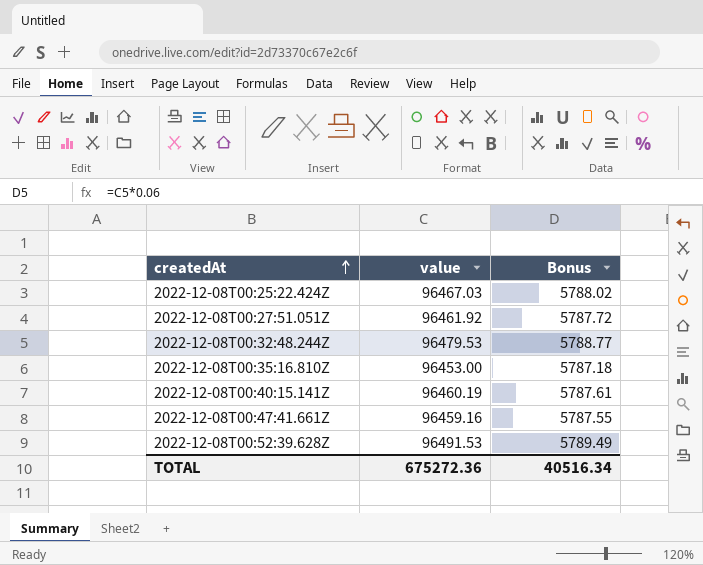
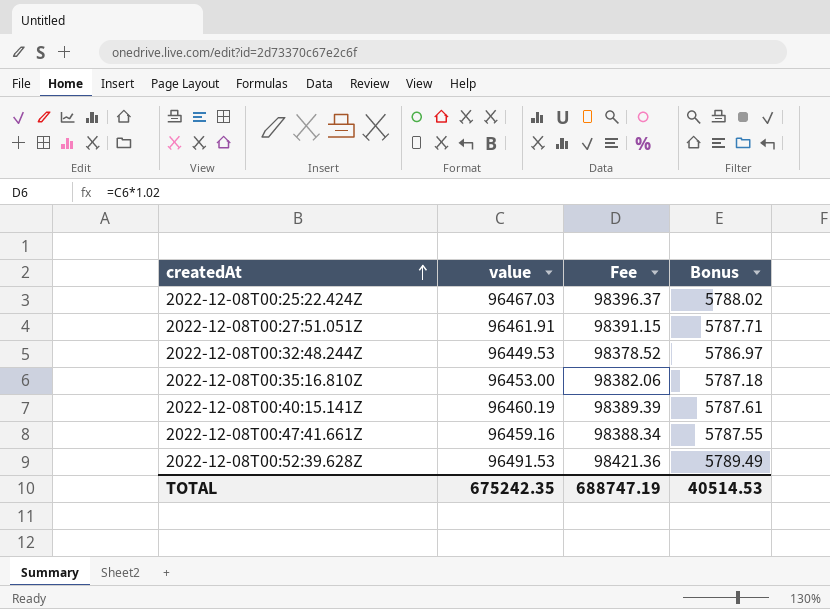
column Fee | formula: none -> [value] * 1.02
2022-12-08T00:27:51.051Z | value: 96461.92 -> 96461.91
2022-12-08T00:27:51.051Z | Bonus: 5787.72 -> 5787.71
2022-12-08T00:32:48.244Z | value: 96479.53 -> 96449.53
2022-12-08T00:32:48.244Z | Bonus: 5788.77 -> 5786.97
TOTAL | value: 675272.36 -> 675242.35
TOTAL | Bonus: 40516.34 -> 40514.53

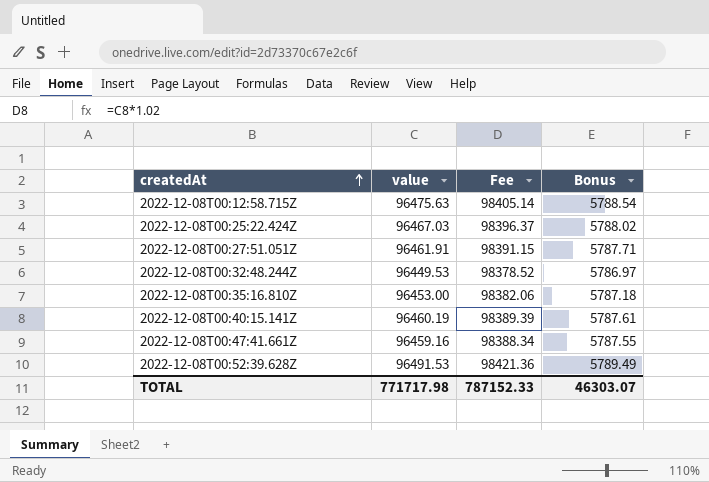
row 2022-12-08T00:12:58.715Z: none -> 96475.63 | 98405.14 | 5788.54
TOTAL | value: 675242.35 -> 771717.98
TOTAL | Fee: 688747.19 -> 787152.33
TOTAL | Bonus: 40514.53 -> 46303.07

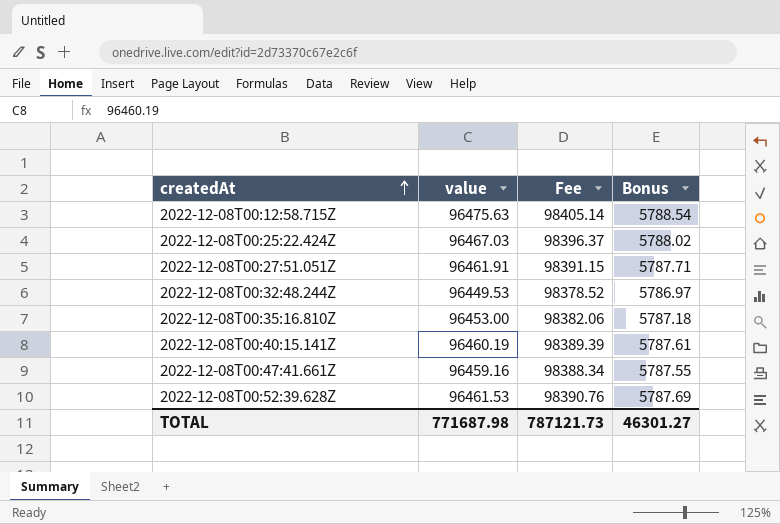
2022-12-08T00:52:39.628Z | value: 96491.53 -> 96461.53
2022-12-08T00:52:39.628Z | Fee: 98421.36 -> 98390.76
2022-12-08T00:52:39.628Z | Bonus: 5789.49 -> 5787.69
TOTAL | value: 771717.98 -> 771687.98
TOTAL | Fee: 787152.33 -> 787121.73
TOTAL | Bonus: 46303.07 -> 46301.27

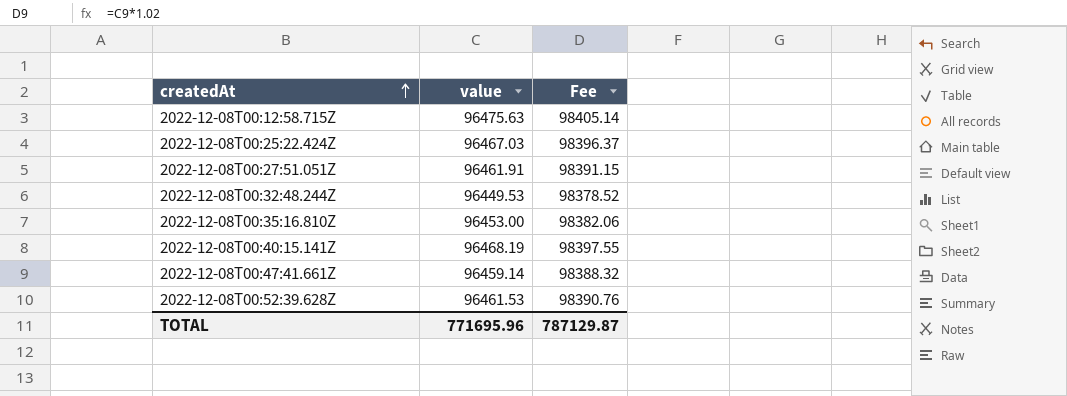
column Bonus | formula: [value] * 0.06 -> none
2022-12-08T00:40:15.141Z | value: 96460.19 -> 96468.19
2022-12-08T00:40:15.141Z | Fee: 98389.39 -> 98397.55
2022-12-08T00:47:41.661Z | value: 96459.16 -> 96459.14
2022-12-08T00:47:41.661Z | Fee: 98388.34 -> 98388.32
TOTAL | value: 771687.98 -> 771695.96
TOTAL | Fee: 787121.73 -> 787129.87

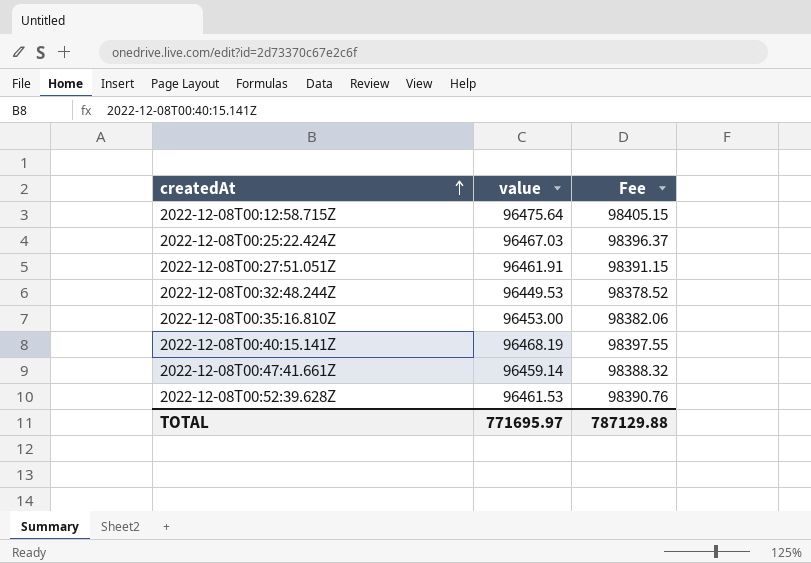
2022-12-08T00:12:58.715Z | value: 96475.63 -> 96475.64
2022-12-08T00:12:58.715Z | Fee: 98405.14 -> 98405.15
TOTAL | value: 771695.96 -> 771695.97
TOTAL | Fee: 787129.87 -> 787129.88

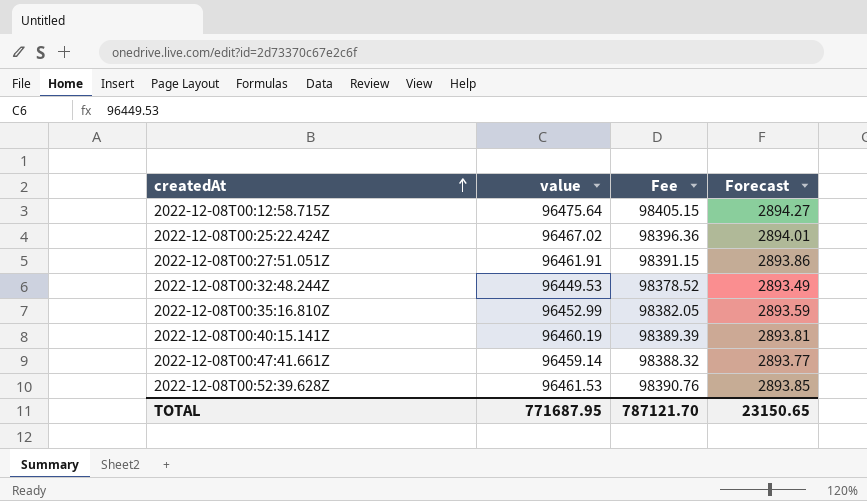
column Forecast | formula: none -> [value] * 0.03
2022-12-08T00:25:22.424Z | value: 96467.03 -> 96467.02
2022-12-08T00:25:22.424Z | Fee: 98396.37 -> 98396.36
2022-12-08T00:35:16.810Z | value: 96453.00 -> 96452.99
2022-12-08T00:35:16.810Z | Fee: 98382.06 -> 98382.05
2022-12-08T00:40:15.141Z | value: 96468.19 -> 96460.19
2022-12-08T00:40:15.141Z | Fee: 98397.55 -> 98389.39
TOTAL | value: 771695.97 -> 771687.95
TOTAL | Fee: 787129.88 -> 787121.70

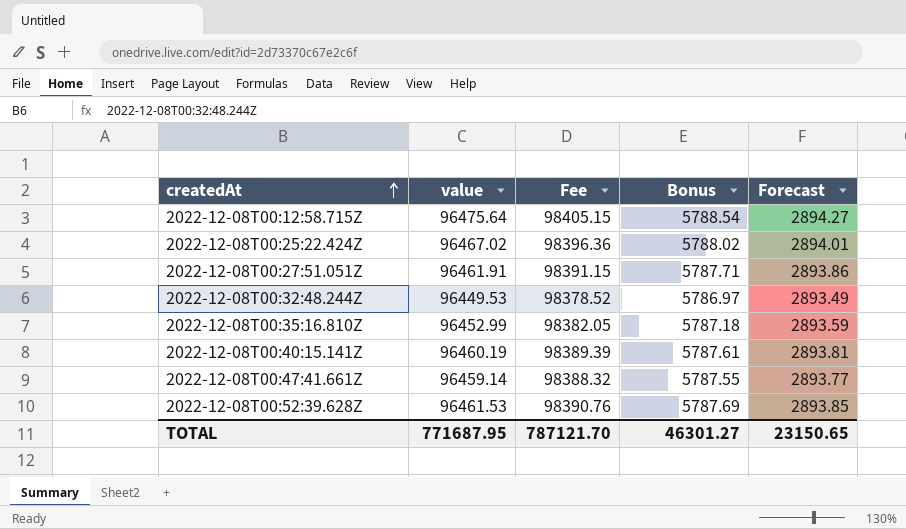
column Bonus | formula: none -> [value] * 0.06

